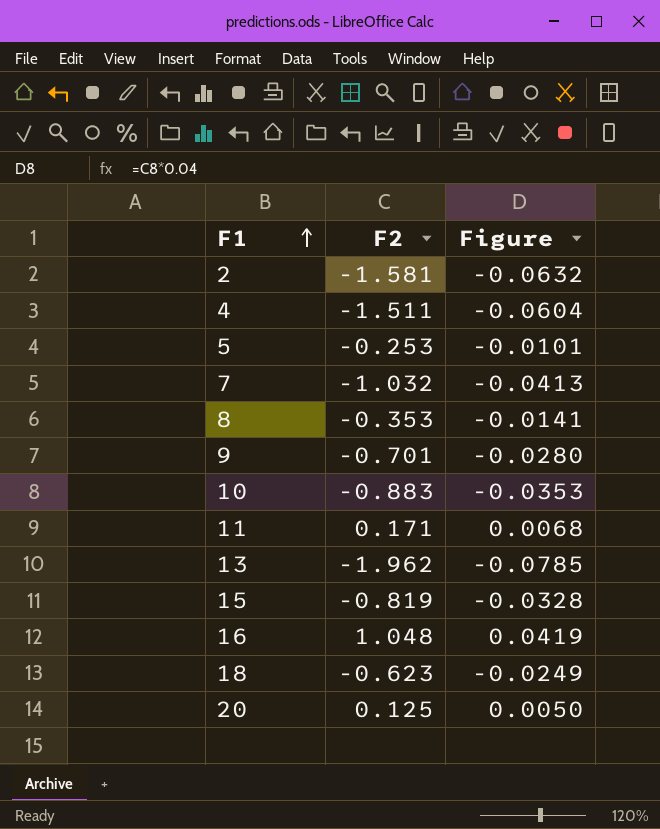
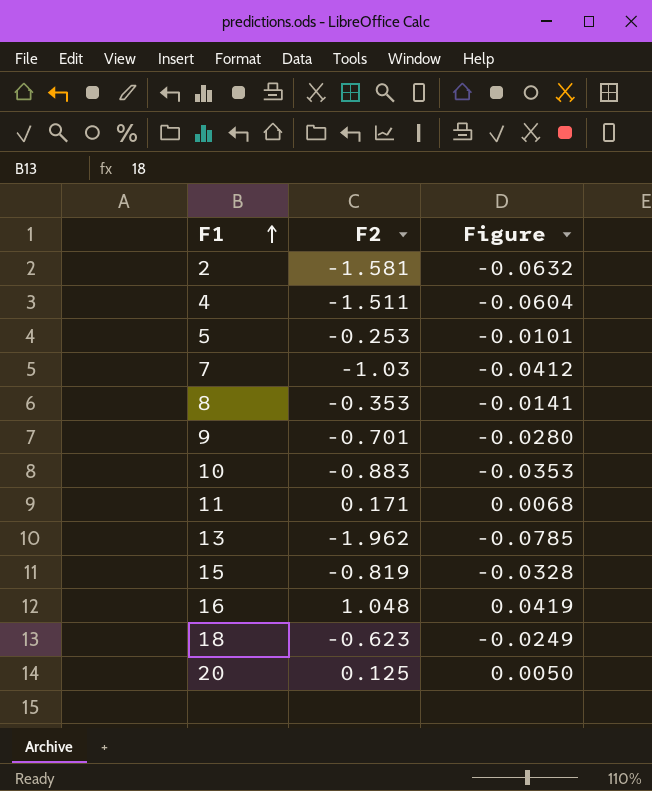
7 | F2: -1.032 -> -1.03
7 | Figure: -0.0413 -> -0.0412

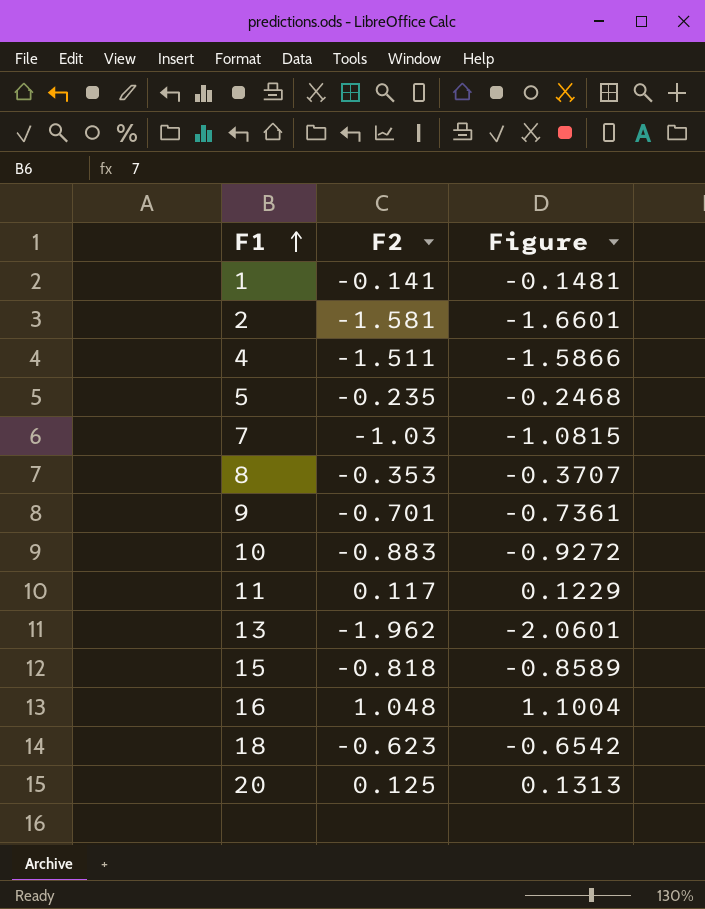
column Figure | formula: [F2] * 0.04 -> [F2] * 1.05
row 1: none -> -0.141 | -0.1481
5 | F2: -0.253 -> -0.235
11 | F2: 0.171 -> 0.117
15 | F2: -0.819 -> -0.818

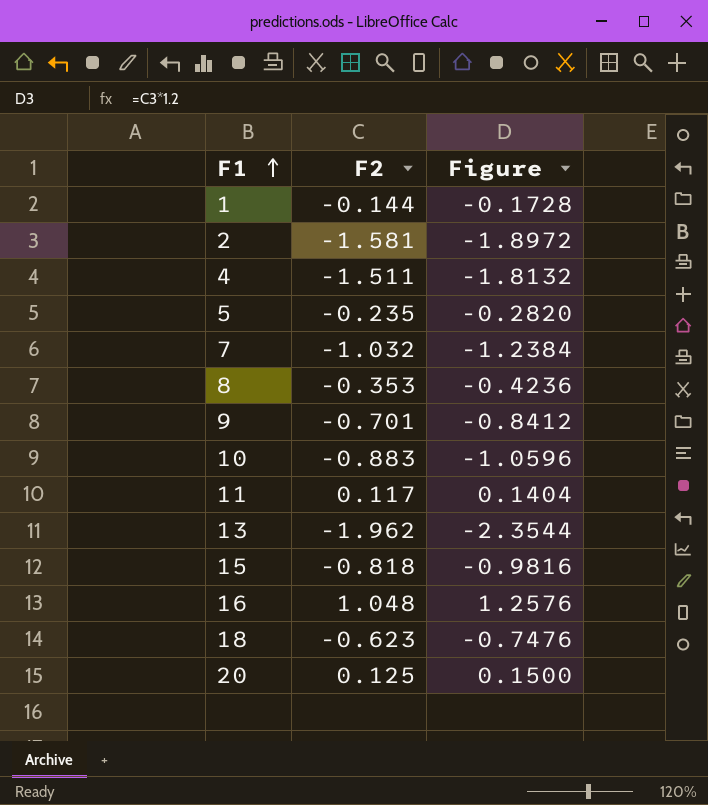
column Figure | formula: [F2] * 1.05 -> [F2] * 1.2
1 | F2: -0.141 -> -0.144
7 | F2: -1.03 -> -1.032

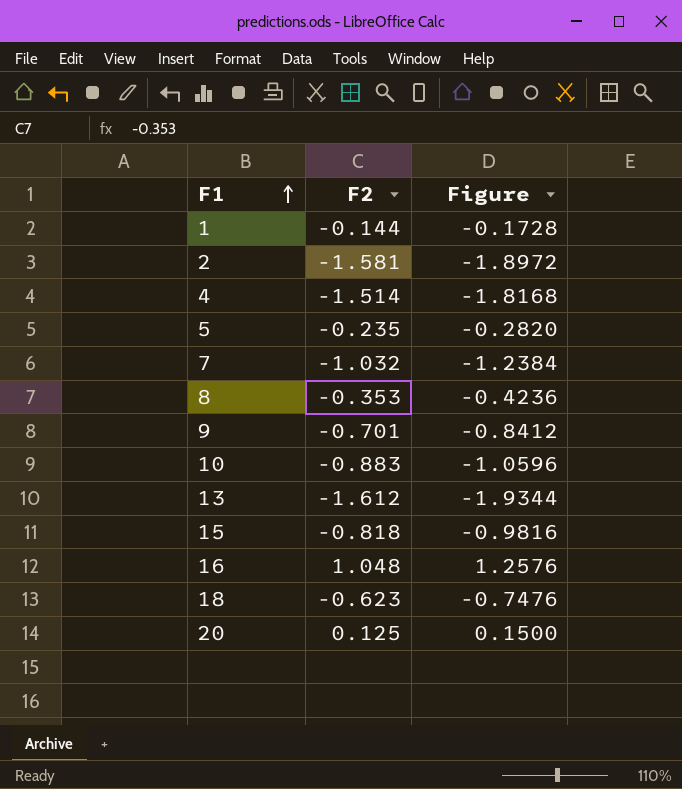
row 11: 0.117 | 0.1404 -> none
4 | F2: -1.511 -> -1.514
4 | Figure: -1.8132 -> -1.8168
13 | F2: -1.962 -> -1.612
13 | Figure: -2.3544 -> -1.9344

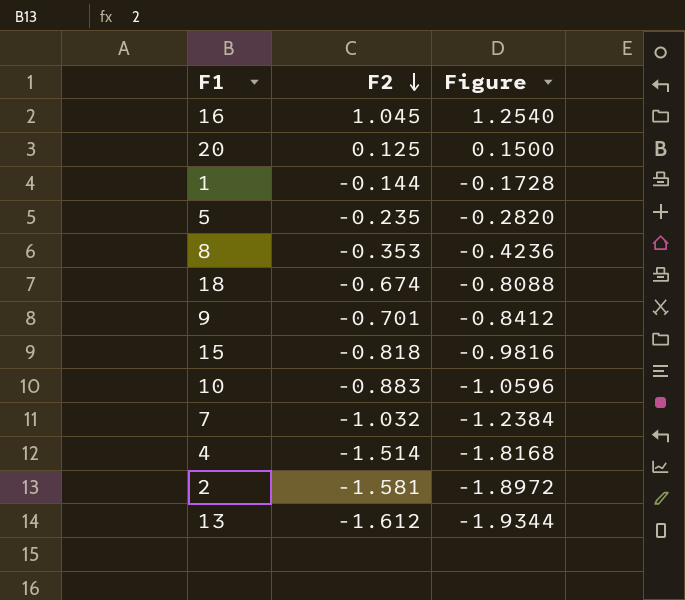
row order: F1 ascending -> F2 descending
16 | F2: 1.048 -> 1.045
16 | Figure: 1.2576 -> 1.2540
18 | F2: -0.623 -> -0.674
18 | Figure: -0.7476 -> -0.8088

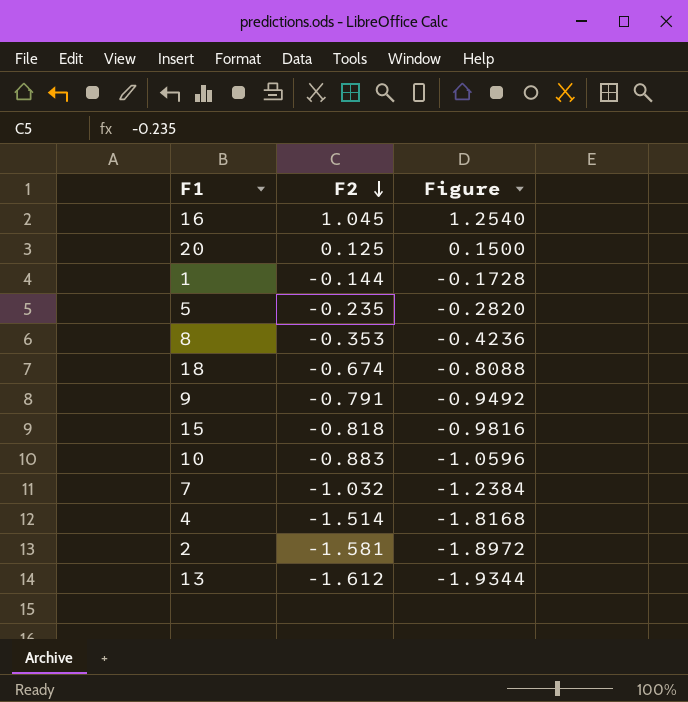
9 | F2: -0.701 -> -0.791
9 | Figure: -0.8412 -> -0.9492

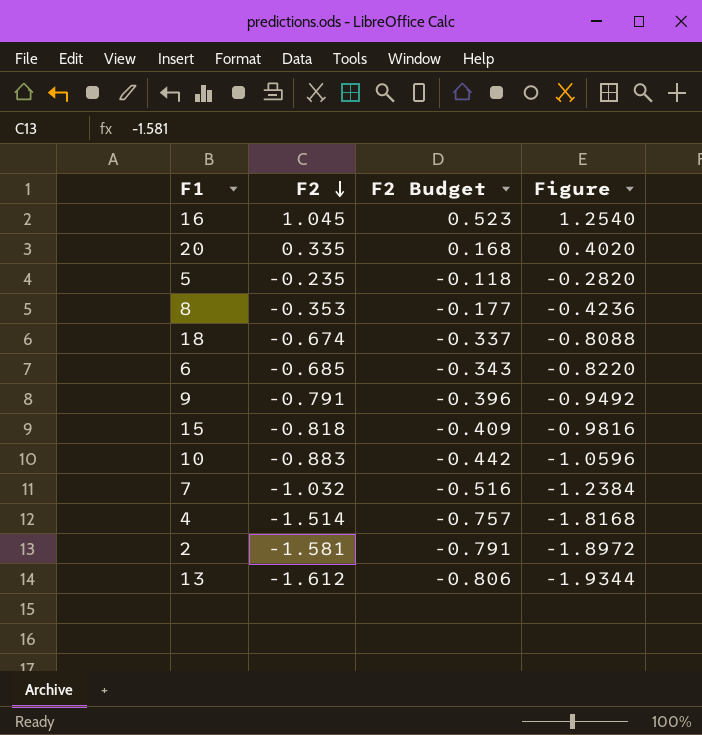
column F2 Budget | formula: none -> [F2] * 0.5
row 1: -0.144 | -0.1728 -> none
20 | F2: 0.125 -> 0.335
20 | Figure: 0.1500 -> 0.4020
row 6: none -> -0.685 | -0.343 | -0.8220

